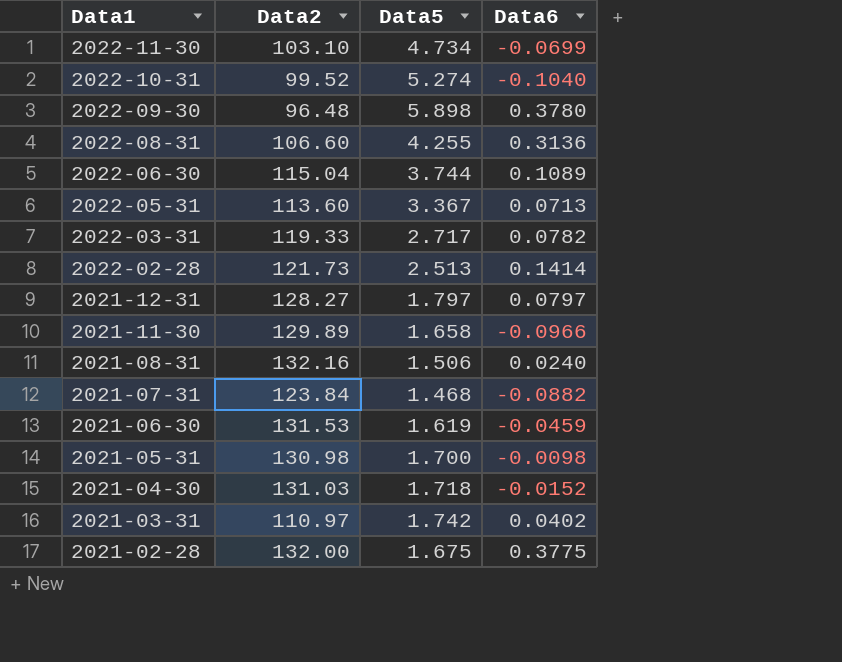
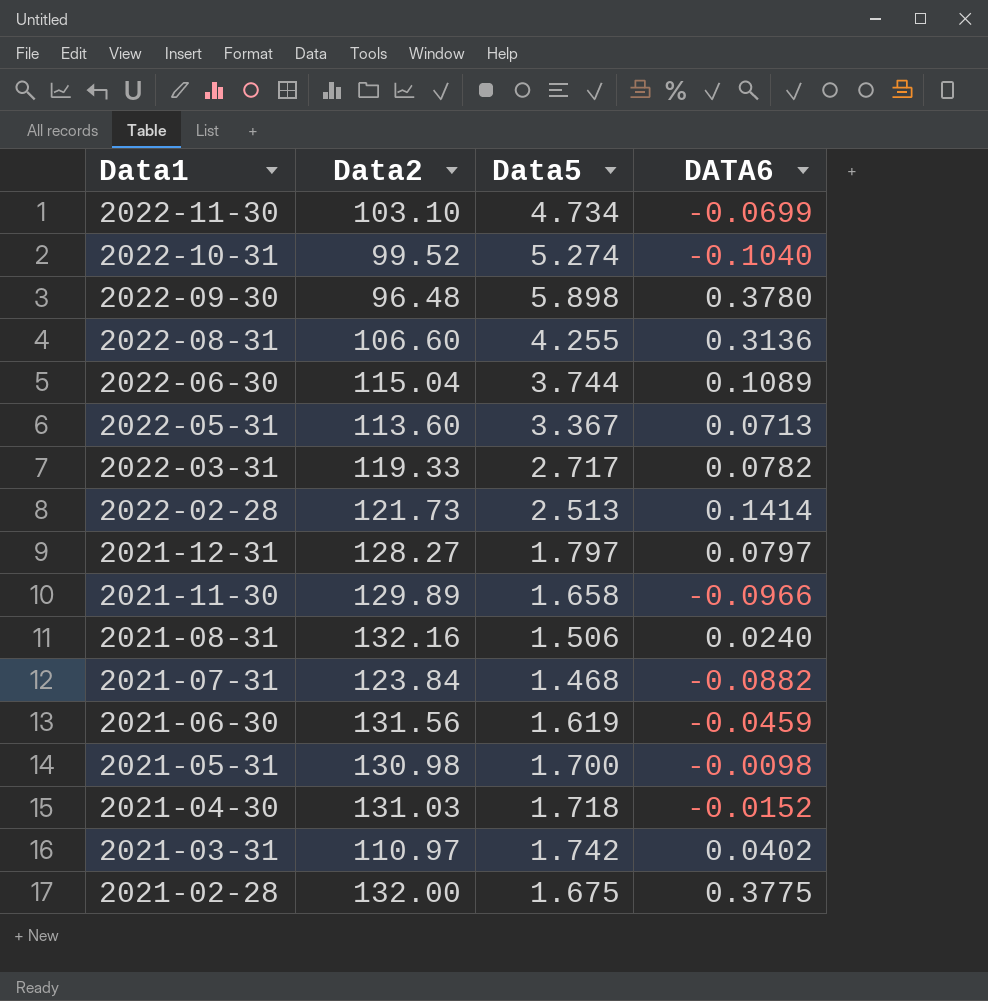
column name: Data6 -> DATA6
2021-06-30 | Data2: 131.53 -> 131.56

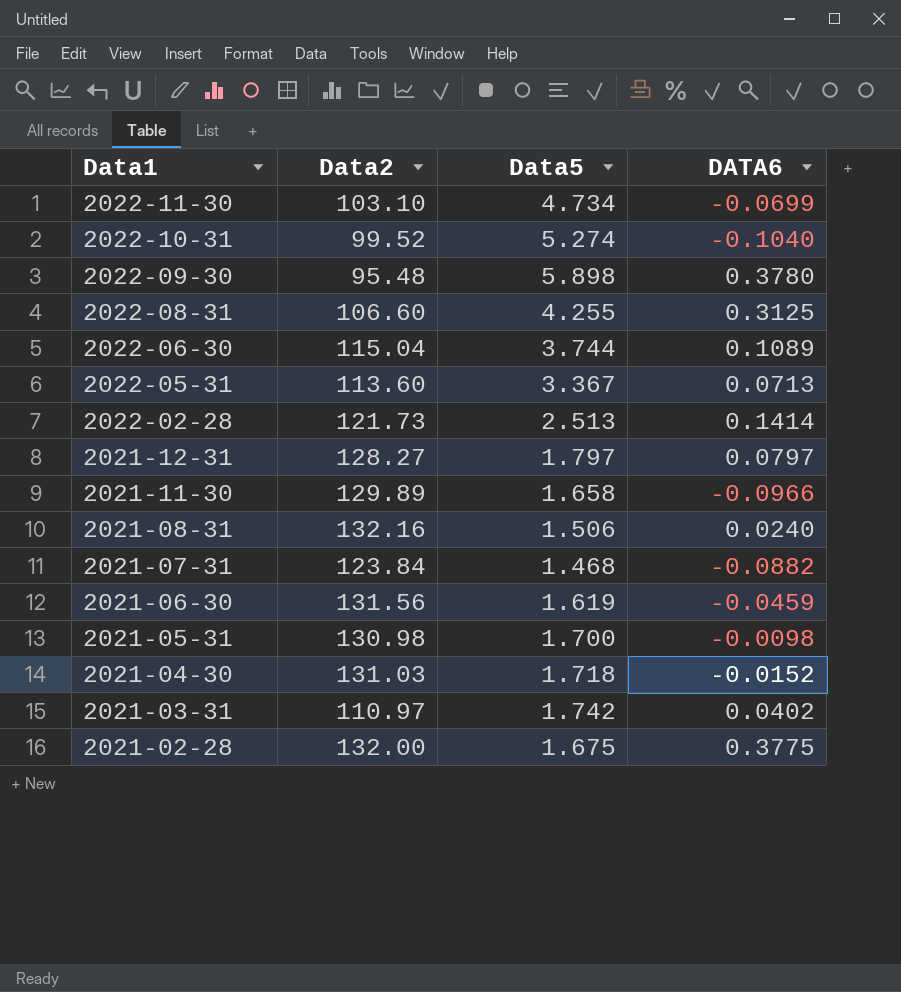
row 2022-03-31: 119.33 | 2.717 | 0.0782 -> none
2022-09-30 | Data2: 96.48 -> 95.48
2022-08-31 | DATA6: 0.3136 -> 0.3125

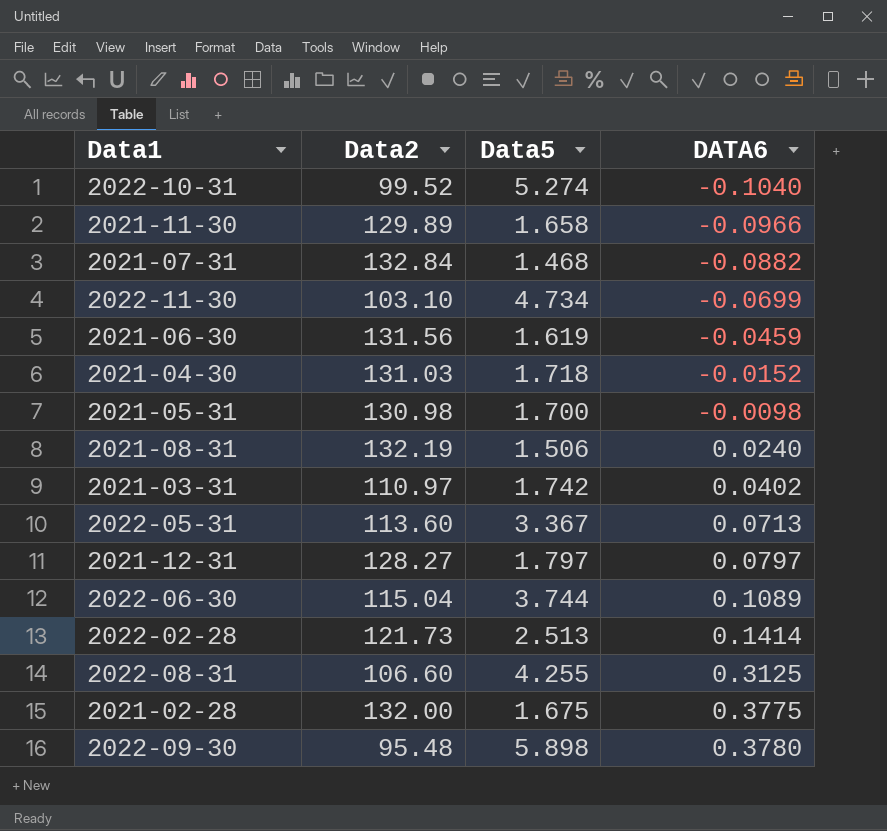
row order: Data1 descending -> DATA6 ascending
2021-07-31 | Data2: 123.84 -> 132.84
2021-08-31 | Data2: 132.16 -> 132.19

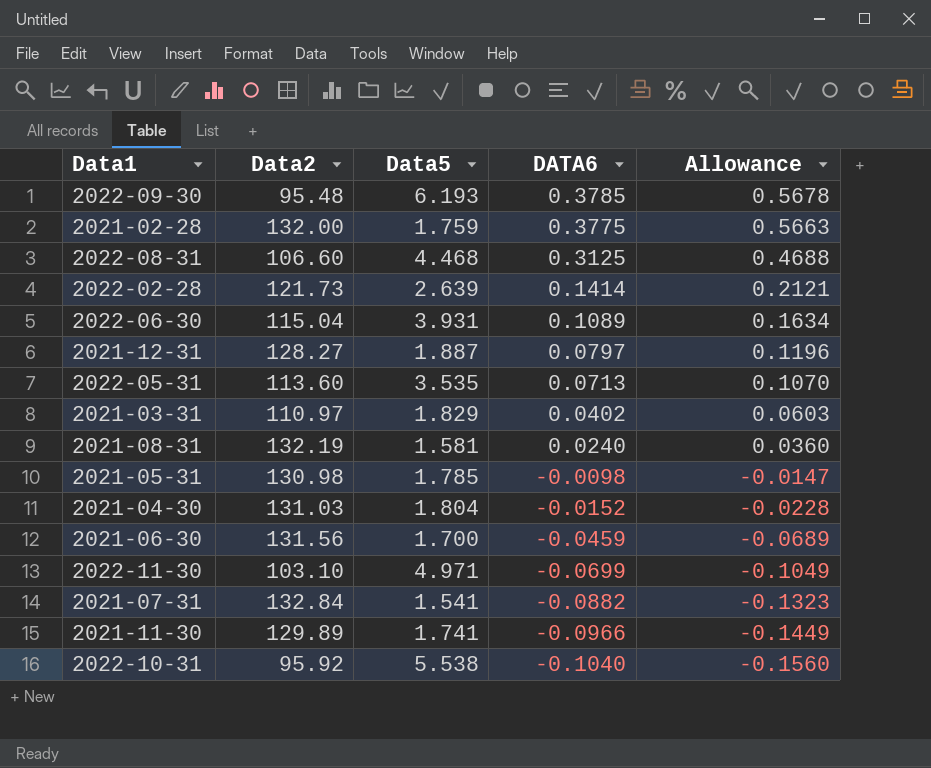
row order: DATA6 ascending -> DATA6 descending
column Allowance | formula: none -> [DATA6] * 1.5
2022-09-30 | Data5: 5.898 -> 6.193
2022-09-30 | DATA6: 0.3780 -> 0.3785
2021-02-28 | Data5: 1.675 -> 1.759
2022-08-31 | Data5: 4.255 -> 4.468
2022-02-28 | Data5: 2.513 -> 2.639
2022-06-30 | Data5: 3.744 -> 3.931
2021-12-31 | Data5: 1.797 -> 1.887
2022-05-31 | Data5: 3.367 -> 3.535
2021-03-31 | Data5: 1.742 -> 1.829
2021-08-31 | Data5: 1.506 -> 1.581
2021-05-31 | Data5: 1.700 -> 1.785
2021-04-30 | Data5: 1.718 -> 1.804
2021-06-30 | Data5: 1.619 -> 1.700
2022-11-30 | Data5: 4.734 -> 4.971
2021-07-31 | Data5: 1.468 -> 1.541
2021-11-30 | Data5: 1.658 -> 1.741
2022-10-31 | Data2: 99.52 -> 95.92
2022-10-31 | Data5: 5.274 -> 5.538

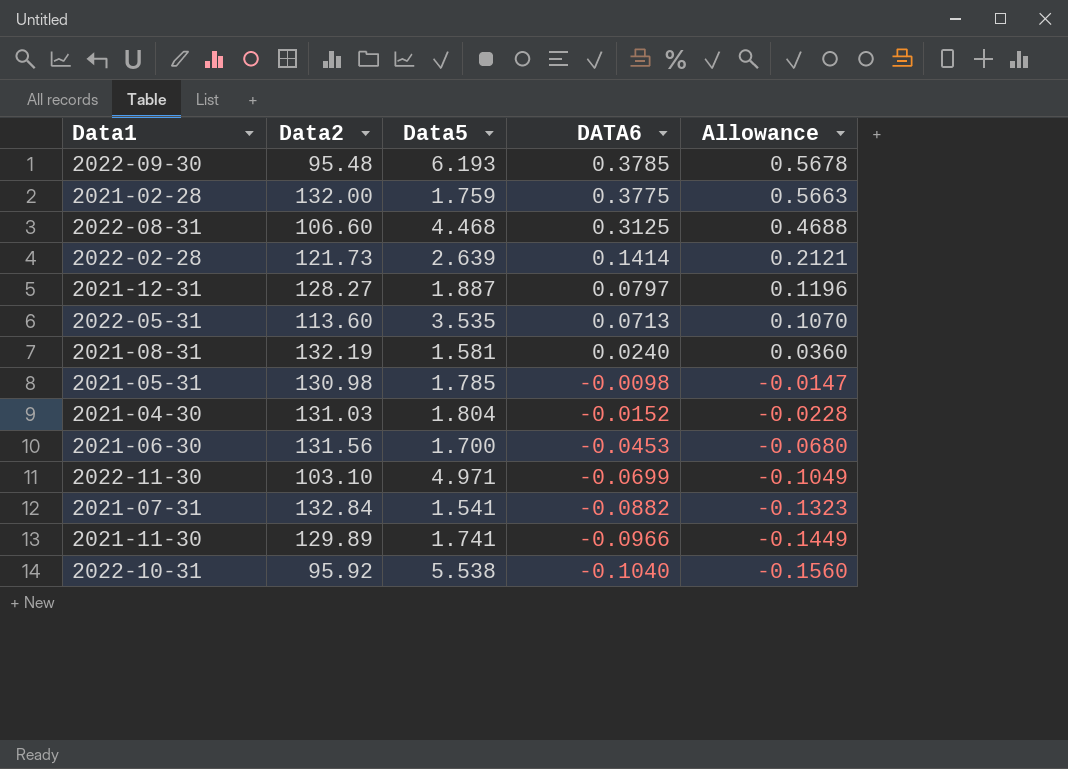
row 2022-06-30: 115.04 | 3.931 | 0.1089 | 0.1634 -> none
row 2021-03-31: 110.97 | 1.829 | 0.0402 | 0.0603 -> none
2021-06-30 | DATA6: -0.0459 -> -0.0453
2021-06-30 | Allowance: -0.0689 -> -0.0680

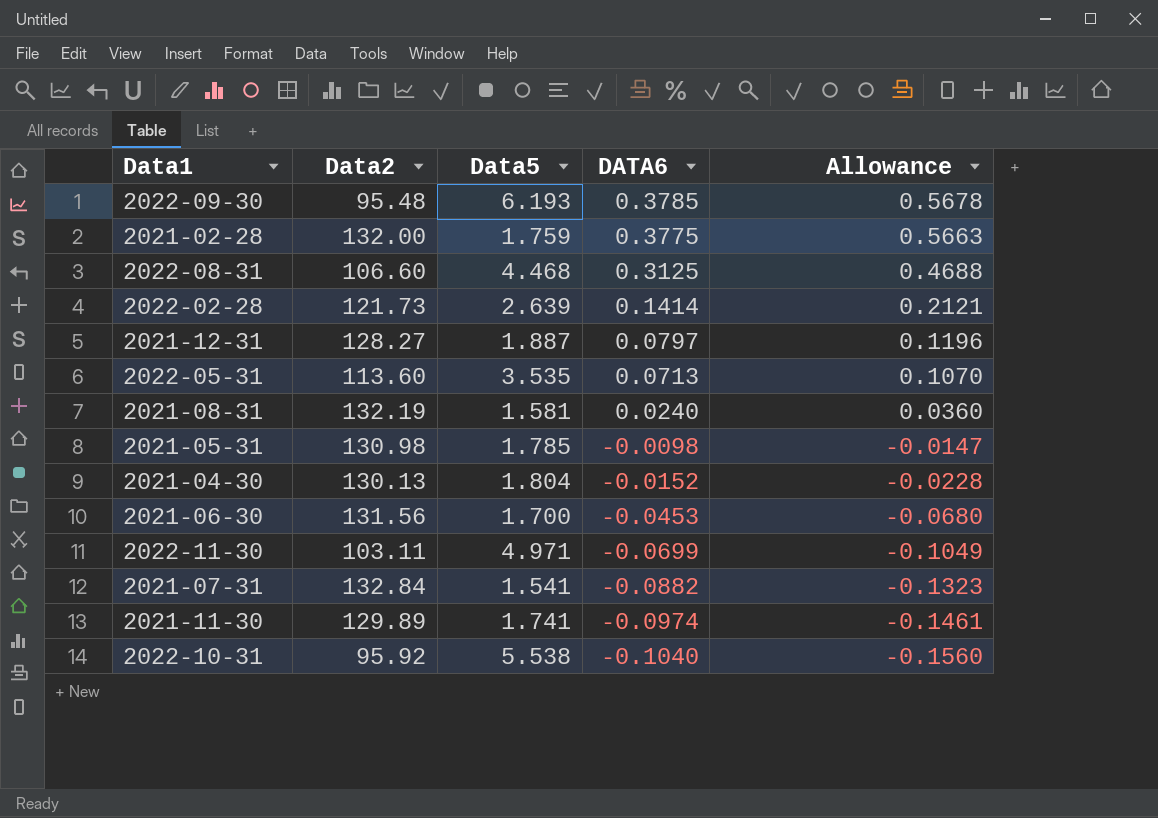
2021-04-30 | Data2: 131.03 -> 130.13
2022-11-30 | Data2: 103.10 -> 103.11
2021-11-30 | DATA6: -0.0966 -> -0.0974
2021-11-30 | Allowance: -0.1449 -> -0.1461

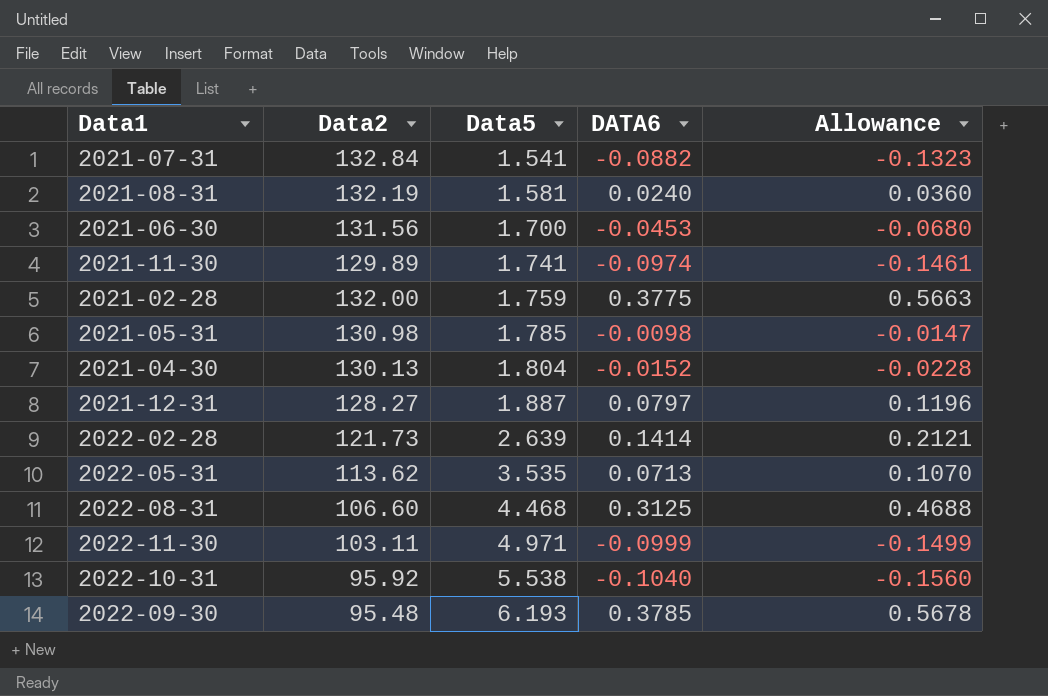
row order: DATA6 descending -> Data5 ascending
2022-05-31 | Data2: 113.60 -> 113.62
2022-11-30 | DATA6: -0.0699 -> -0.0999
2022-11-30 | Allowance: -0.1049 -> -0.1499

